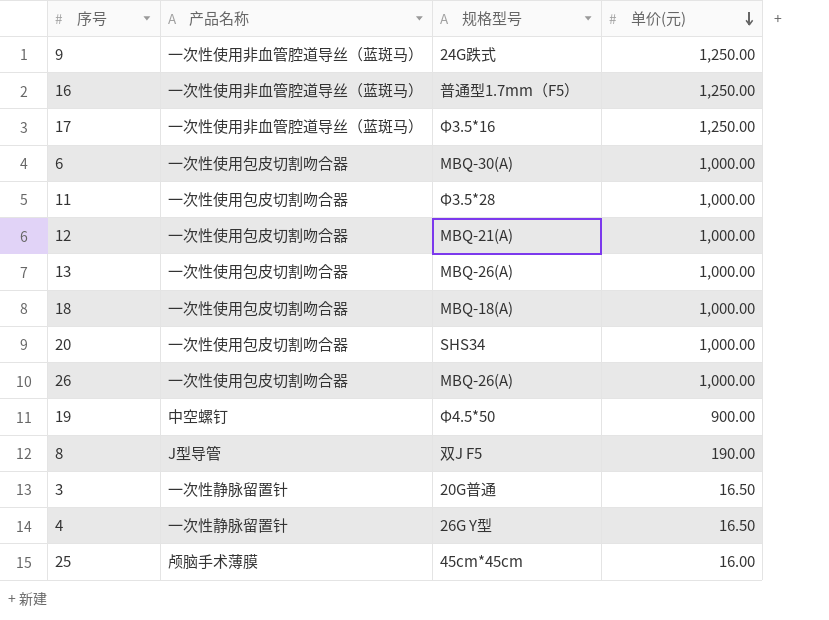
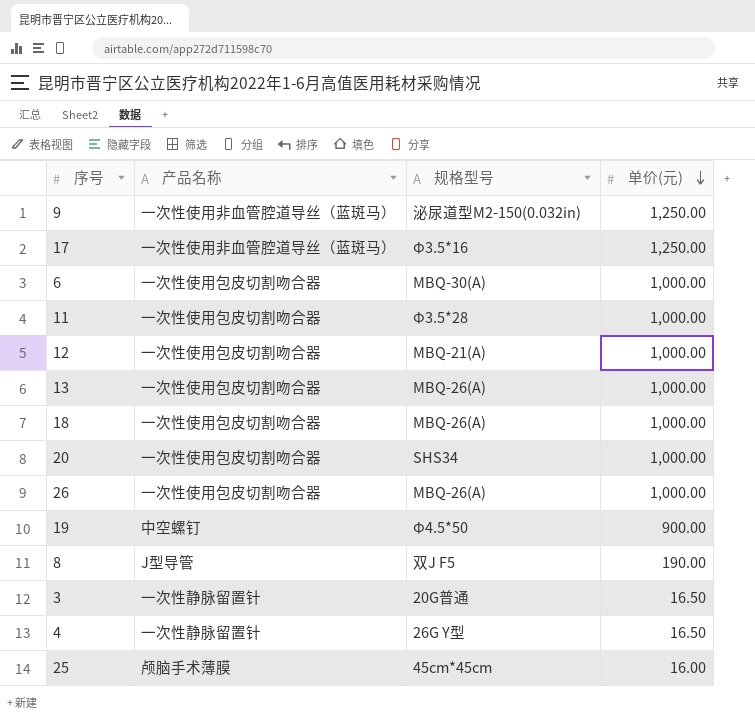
row 16: 一次性使用非血管腔道导丝（蓝斑马） | 普通型1.7mm（F5） | 1,250.00 -> none
9 | 规格型号: 24G跌式 -> 泌尿道型M2-150(0.032in)
18 | 规格型号: MBQ-18(A) -> MBQ-26(A)

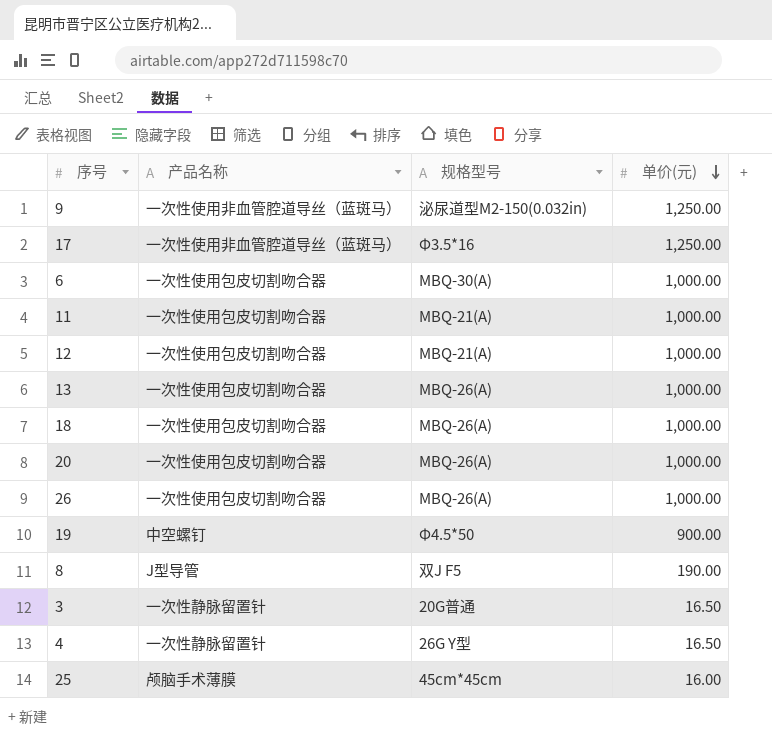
11 | 规格型号: Φ3.5*28 -> MBQ-21(A)
20 | 规格型号: SHS34 -> MBQ-26(A)

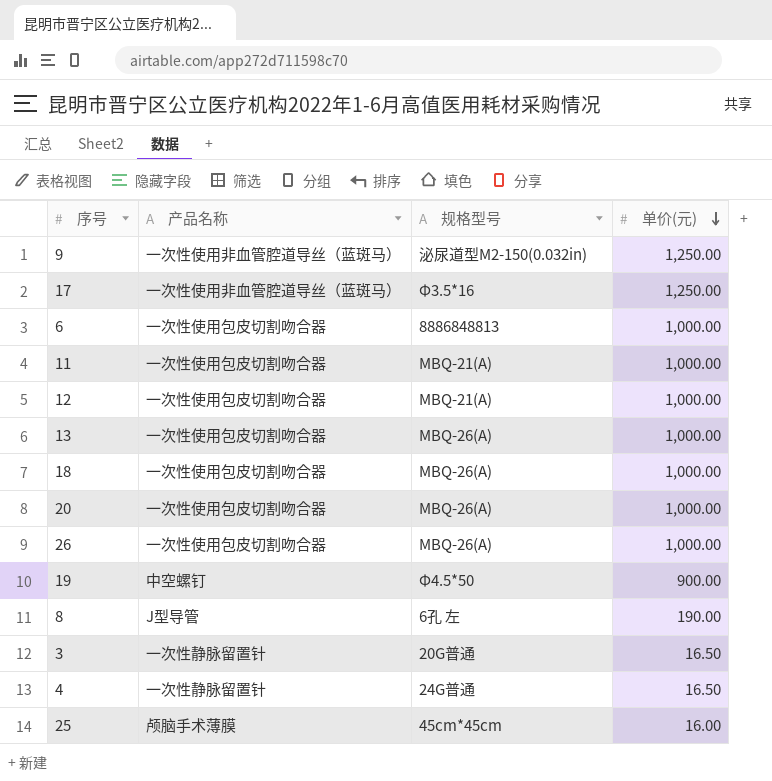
6 | 规格型号: MBQ-30(A) -> 8886848813
8 | 规格型号: 双J F5 -> 6孔 左
4 | 规格型号: 26G Y型 -> 24G普通

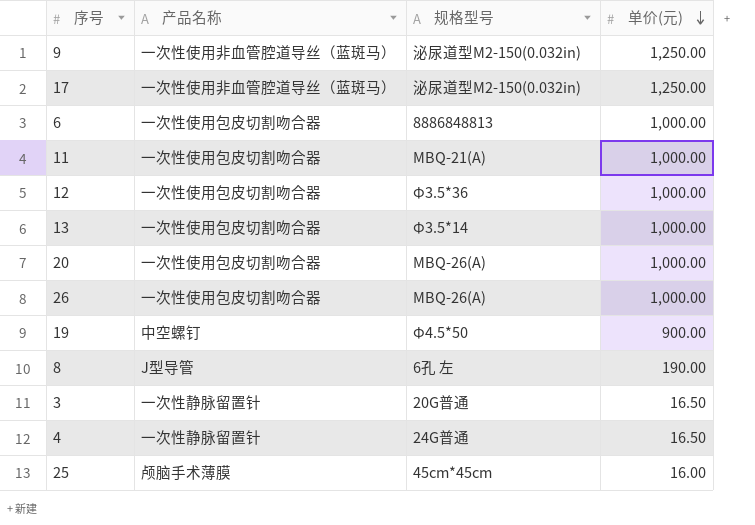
row 18: 一次性使用包皮切割吻合器 | MBQ-26(A) | 1,000.00 -> none
17 | 规格型号: Φ3.5*16 -> 泌尿道型M2-150(0.032in)
12 | 规格型号: MBQ-21(A) -> Φ3.5*36
13 | 规格型号: MBQ-26(A) -> Φ3.5*14

